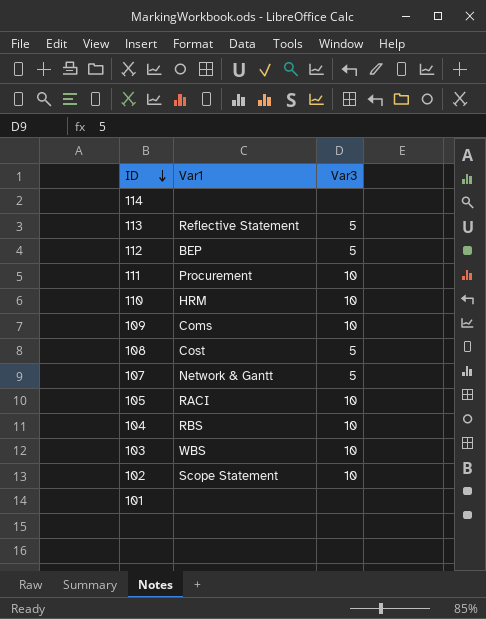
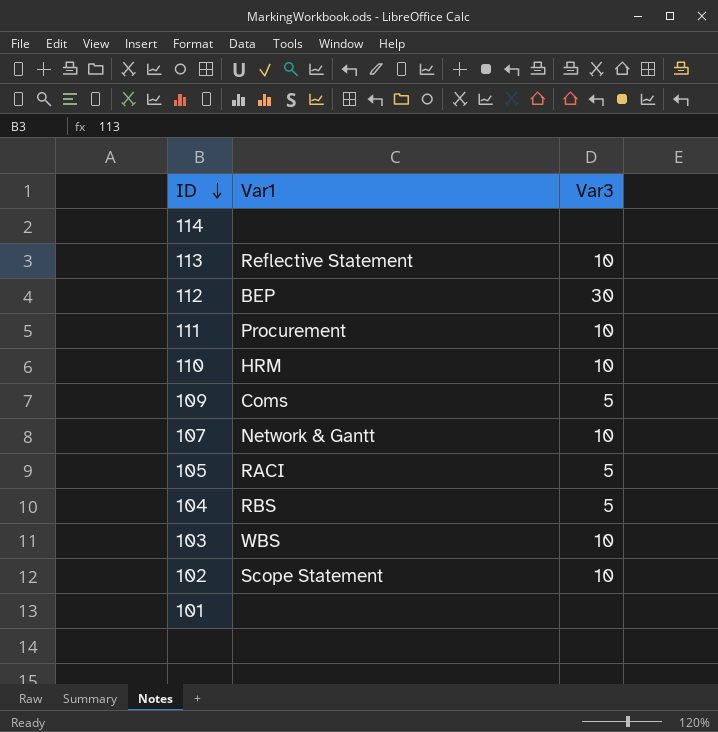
row 108: Cost | 5 -> none
113 | Var3: 5 -> 10
112 | Var3: 5 -> 30
109 | Var3: 10 -> 5
107 | Var3: 5 -> 10
105 | Var3: 10 -> 5
104 | Var3: 10 -> 5

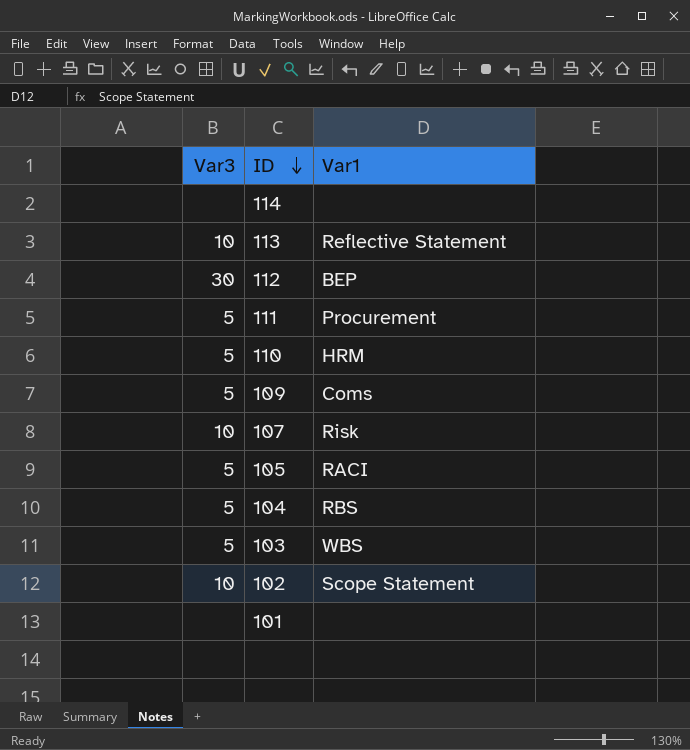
column Var3 | position: 3 -> 1
111 | Var3: 10 -> 5
110 | Var3: 10 -> 5
107 | Var1: Network & Gantt -> Risk
103 | Var3: 10 -> 5

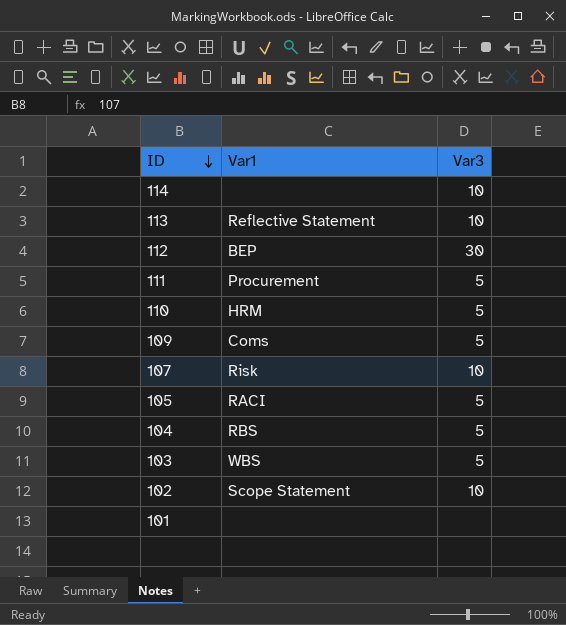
column Var3 | position: 1 -> 3
114 | Var3: none -> 10

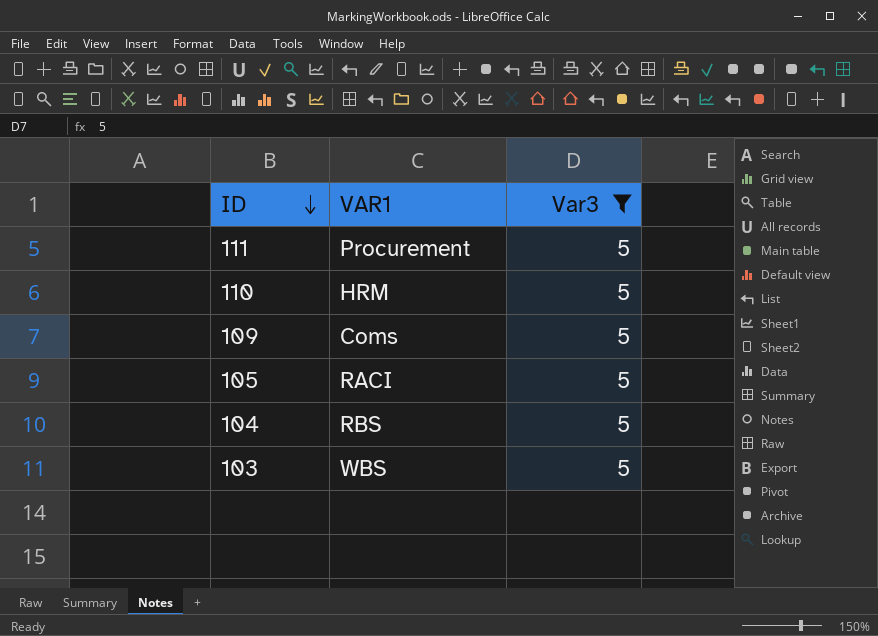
filter: none -> Var3 = 5
column name: Var1 -> VAR1

